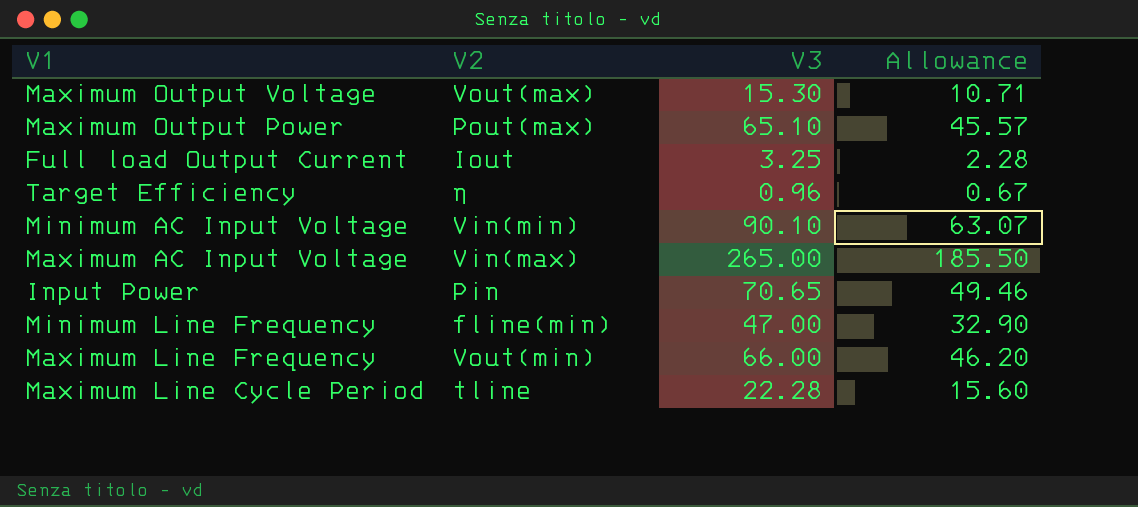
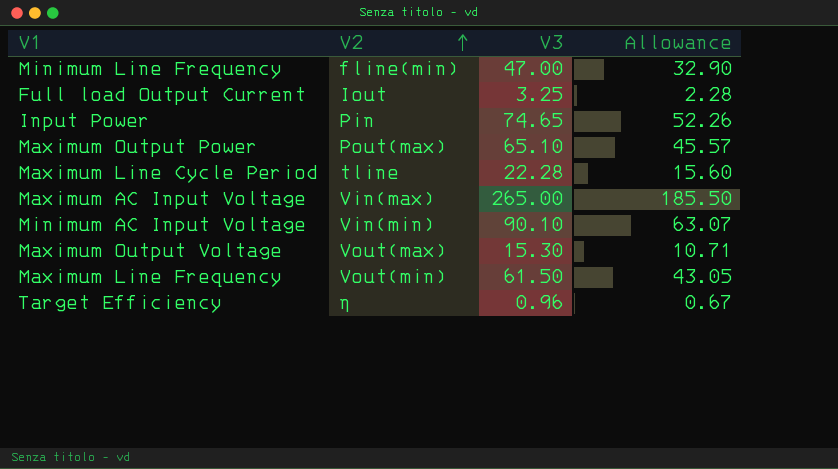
row order: none -> V2 ascending
Input Power | V3: 70.65 -> 74.65
Input Power | Allowance: 49.46 -> 52.26
Maximum Line Frequency | V3: 66.00 -> 61.50
Maximum Line Frequency | Allowance: 46.20 -> 43.05

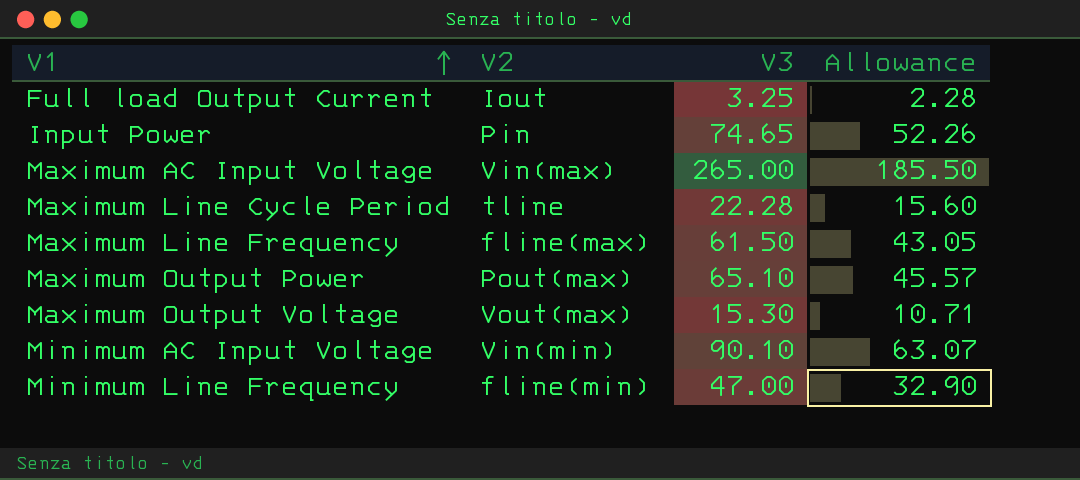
row order: V2 ascending -> V1 ascending
row Target Efficiency: η | 0.96 | 0.67 -> none
Maximum Line Frequency | V2: Vout(min) -> fline(max)

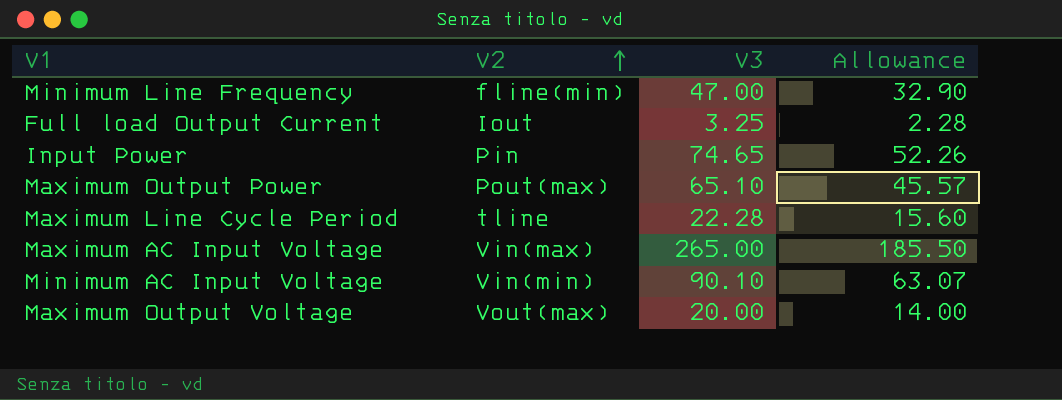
row order: V1 ascending -> V2 ascending
row Maximum Line Frequency: fline(max) | 61.50 | 43.05 -> none
Maximum Output Voltage | V3: 15.30 -> 20.00
Maximum Output Voltage | Allowance: 10.71 -> 14.00

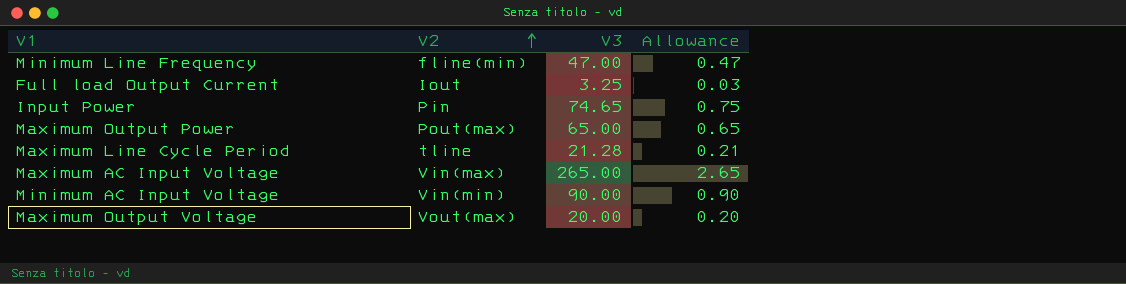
column Allowance | formula: [V3] * 0.7 -> [V3] * 0.01
Maximum Output Power | V3: 65.10 -> 65.00
Maximum Line Cycle Period | V3: 22.28 -> 21.28
Minimum AC Input Voltage | V3: 90.10 -> 90.00

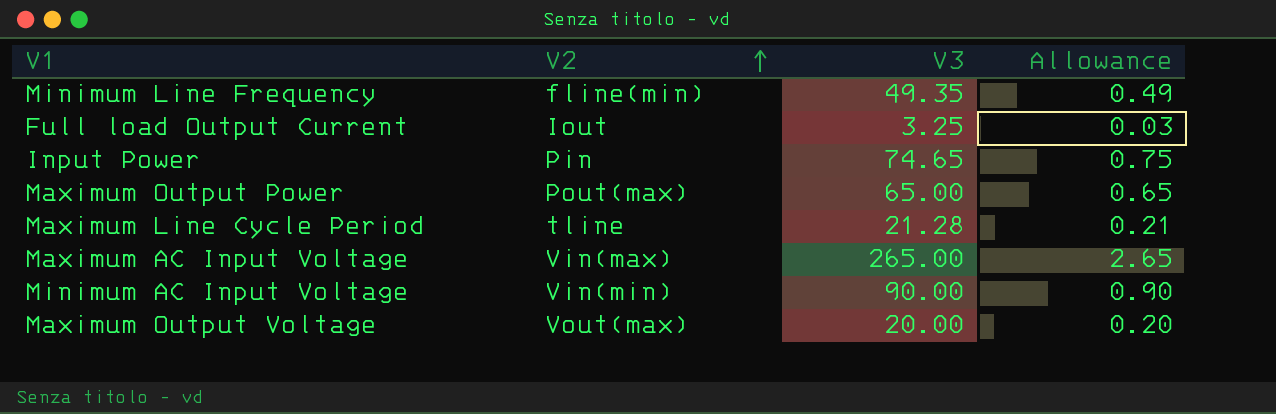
Minimum Line Frequency | V3: 47.00 -> 49.35
Minimum Line Frequency | Allowance: 0.47 -> 0.49

